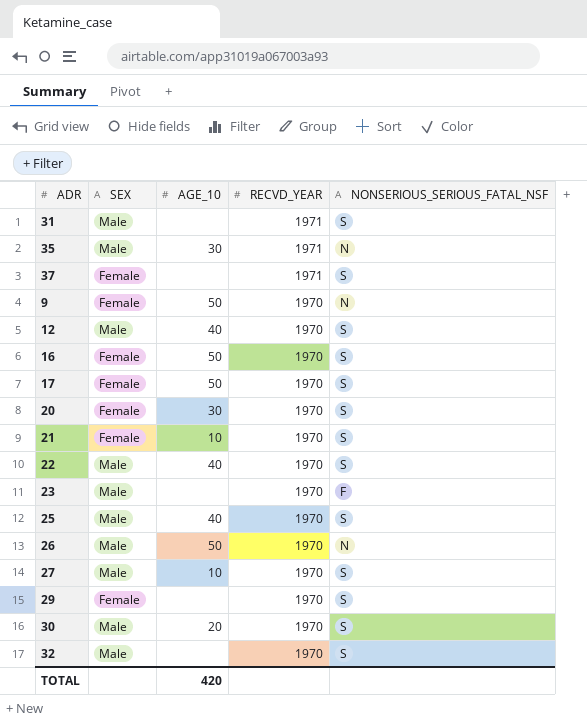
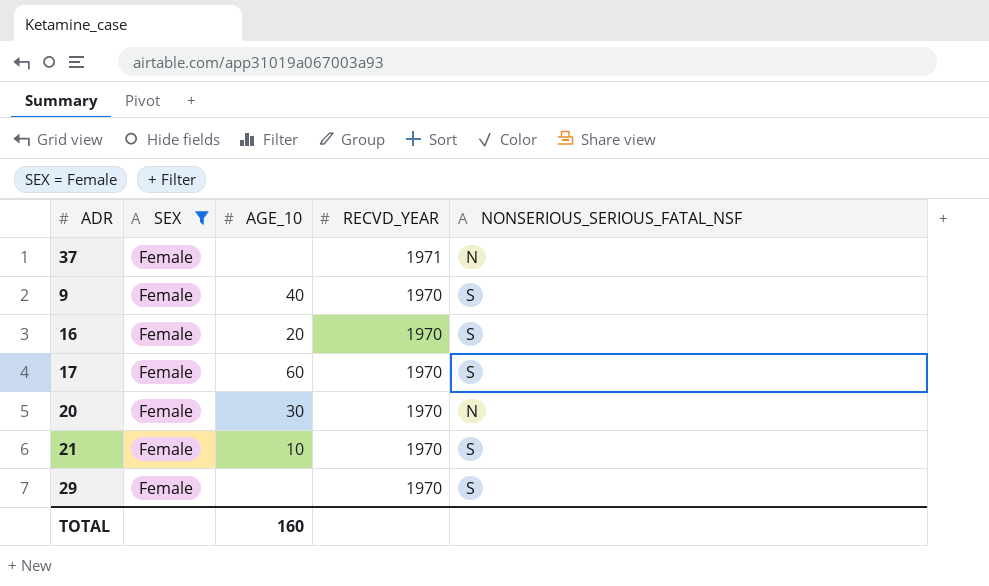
filter: none -> SEX = Female
37 | NONSERIOUS_SERIOUS_FATAL_NSF: S -> N
9 | AGE_10: 50 -> 40
9 | NONSERIOUS_SERIOUS_FATAL_NSF: N -> S
16 | AGE_10: 50 -> 20
17 | AGE_10: 50 -> 60
20 | NONSERIOUS_SERIOUS_FATAL_NSF: S -> N
TOTAL | AGE_10: 420 -> 160

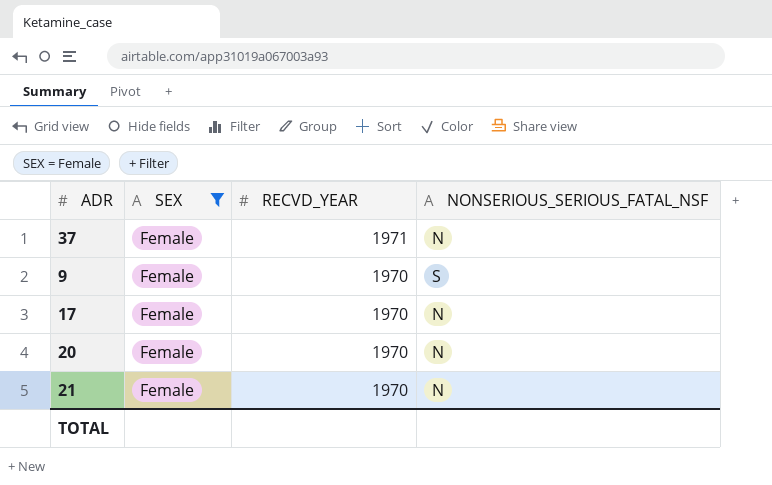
column AGE_10 | position: 3 -> none
row 16: Female | 20 | 1970 | S -> none
row 29: Female | none | 1970 | S -> none
17 | NONSERIOUS_SERIOUS_FATAL_NSF: S -> N
21 | NONSERIOUS_SERIOUS_FATAL_NSF: S -> N

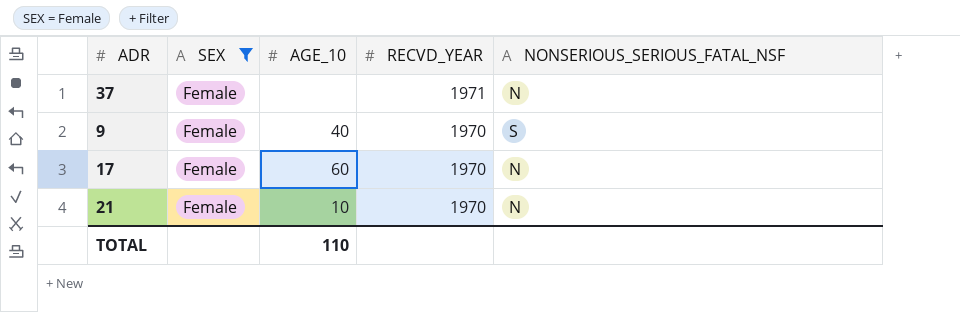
column AGE_10 | position: none -> 3
row 20: Female | 1970 | N -> none

